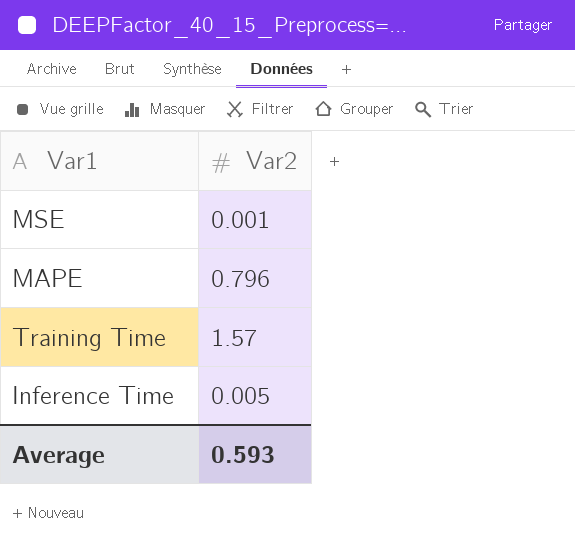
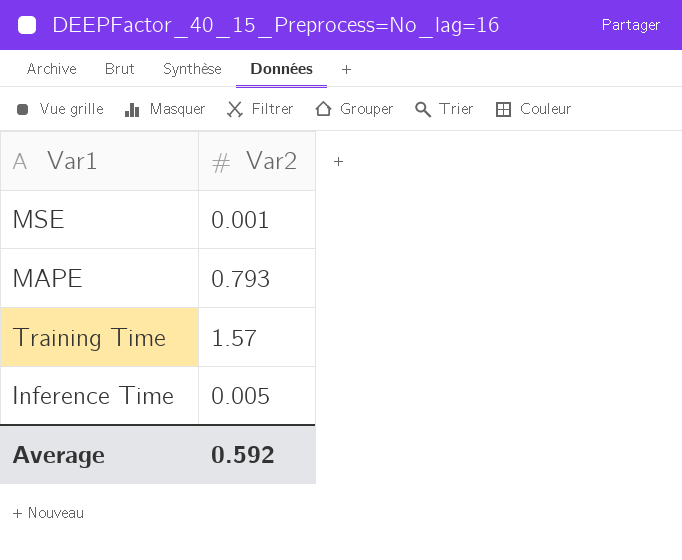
MAPE | Var2: 0.796 -> 0.793
Average | Var2: 0.593 -> 0.592

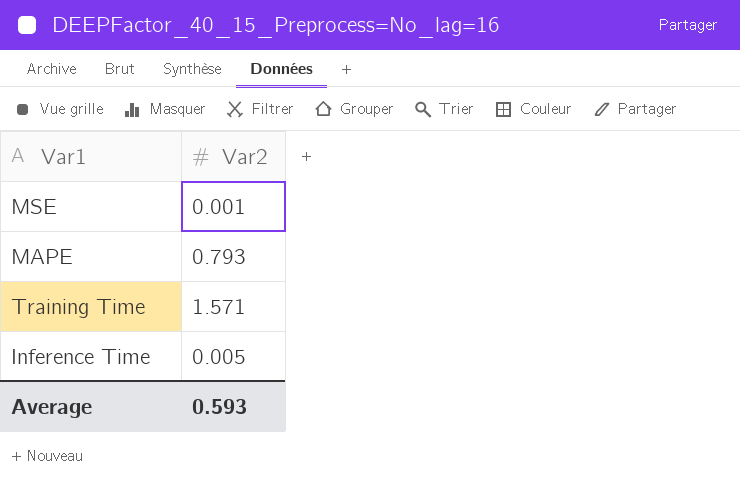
Training Time | Var2: 1.57 -> 1.571
Average | Var2: 0.592 -> 0.593

